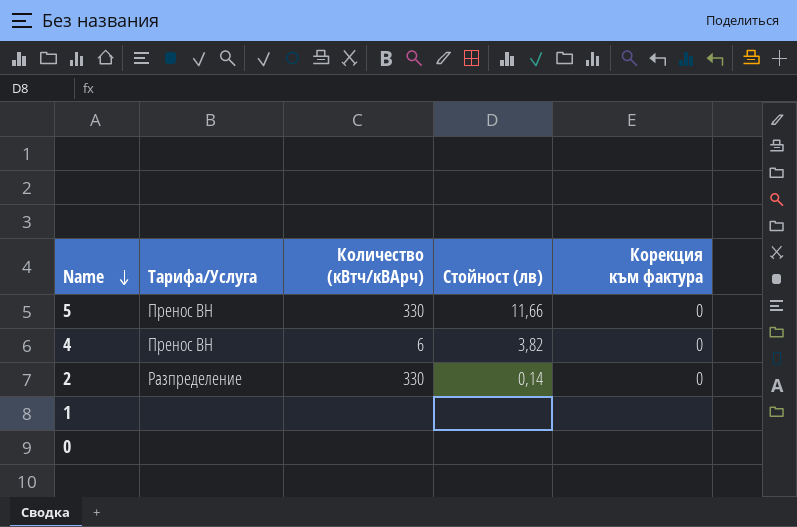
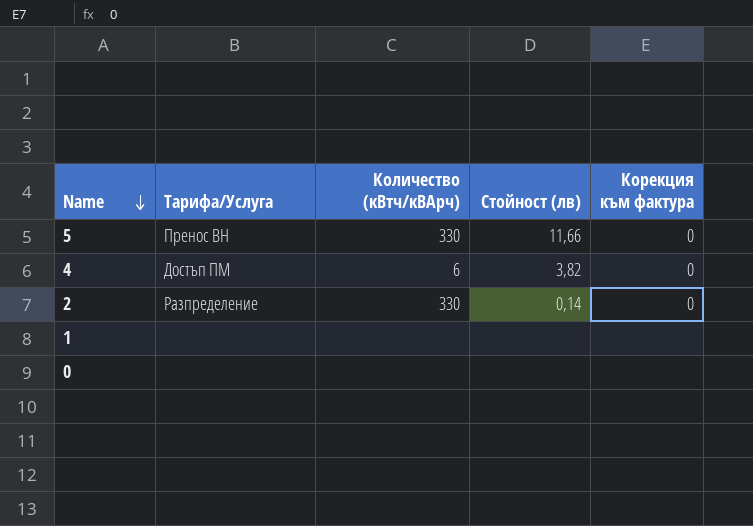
4 | Тарифа/Услуга: Пренос ВН -> Достъп ПМ

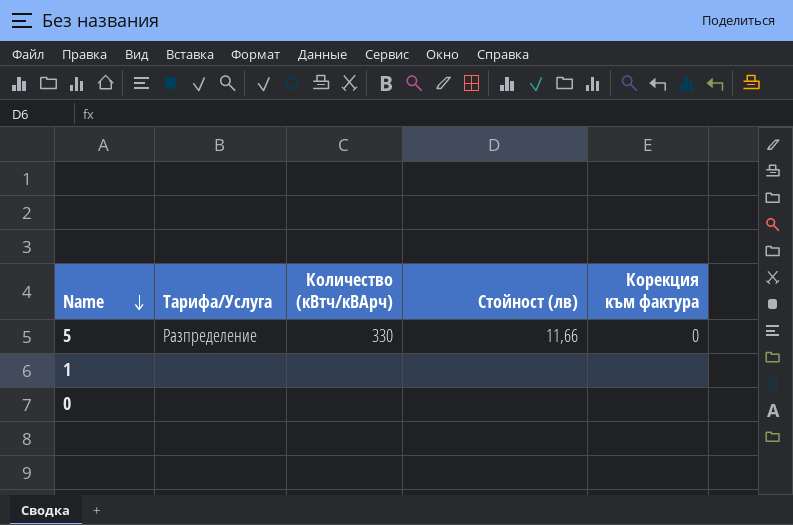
row 4: Достъп ПМ | 6 | 3,82 | 0 -> none
row 2: Разпределение | 330 | 0,14 | 0 -> none
5 | Тарифа/Услуга: Пренос ВН -> Разпределение

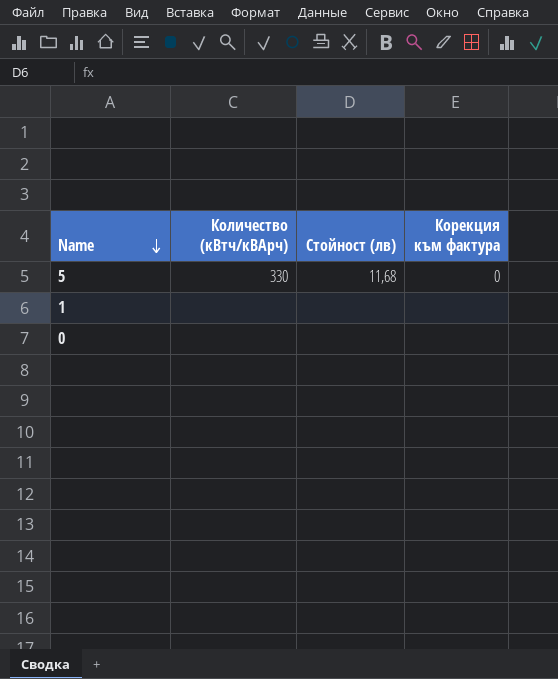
column Тарифа/Услуга | position: 2 -> none
5 | Стойност (лв): 11,66 -> 11,68

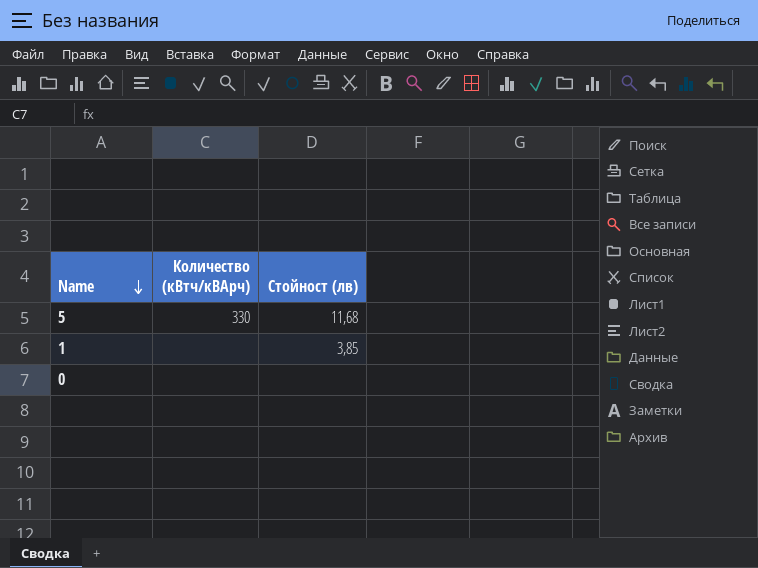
column Корекция към фактура | position: 4 -> none
1 | Стойност (лв): none -> 3,85

